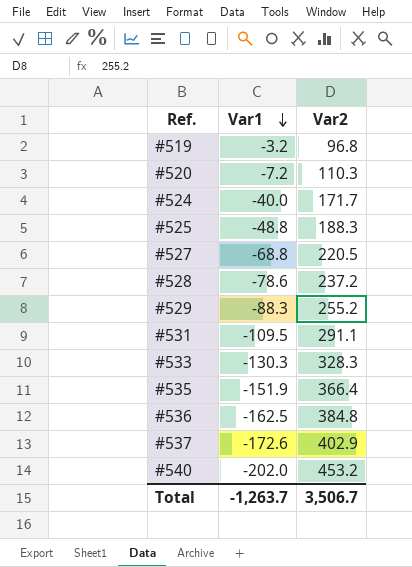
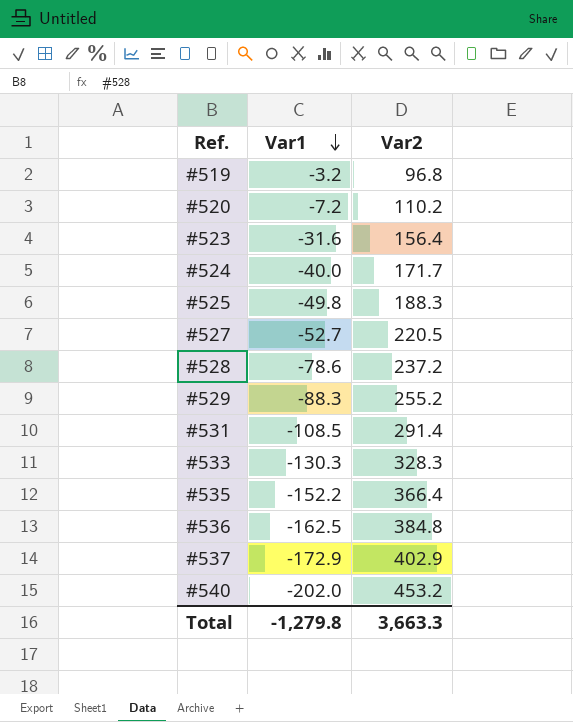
#520 | Var2: 110.3 -> 110.2
row #523: none -> -31.6 | 156.4
#525 | Var1: -48.8 -> -49.8
#527 | Var1: -68.8 -> -52.7
#531 | Var1: -109.5 -> -108.5
#531 | Var2: 291.1 -> 291.4
#535 | Var1: -151.9 -> -152.2
#537 | Var1: -172.6 -> -172.9
Total | Var1: -1,263.7 -> -1,279.8
Total | Var2: 3,506.7 -> 3,663.3

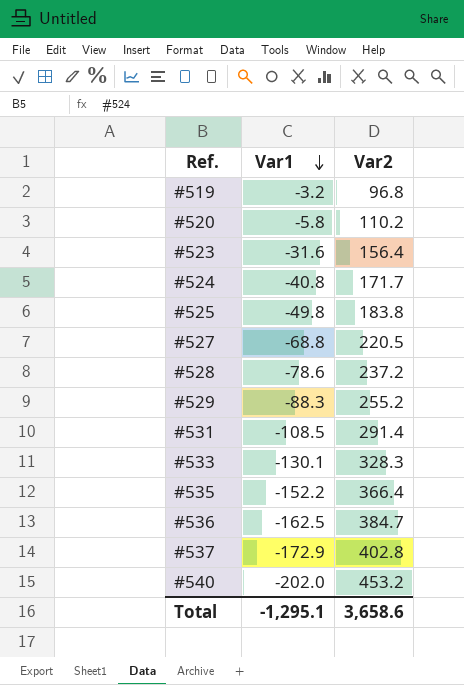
#520 | Var1: -7.2 -> -5.8
#524 | Var1: -40.0 -> -40.8
#525 | Var2: 188.3 -> 183.8
#527 | Var1: -52.7 -> -68.8
#533 | Var1: -130.3 -> -130.1
#536 | Var2: 384.8 -> 384.7
#537 | Var2: 402.9 -> 402.8
Total | Var1: -1,279.8 -> -1,295.1
Total | Var2: 3,663.3 -> 3,658.6

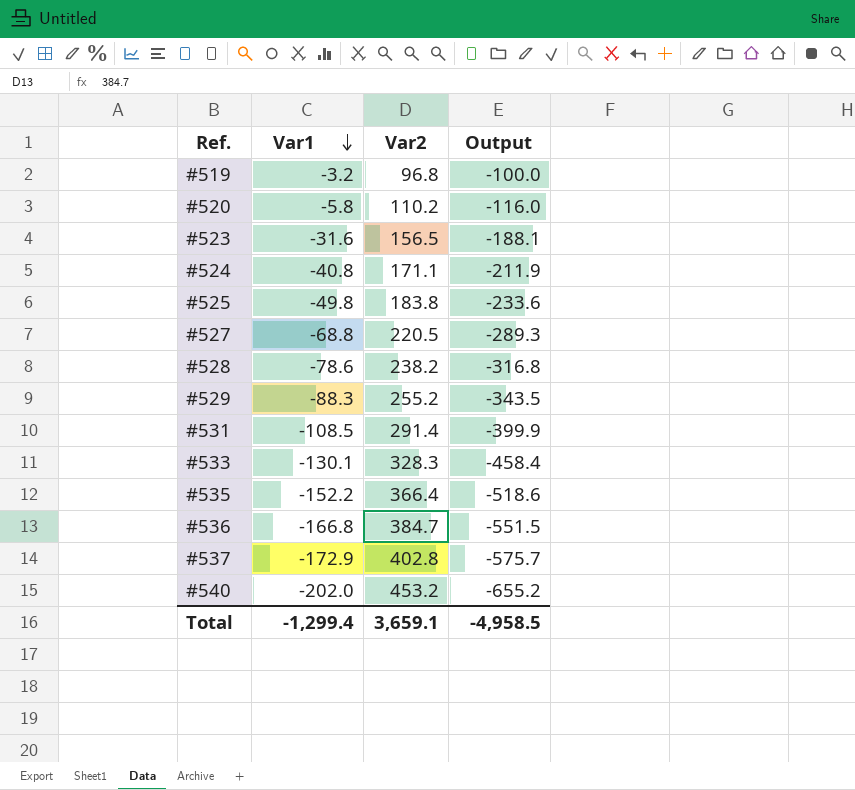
column Output | formula: none -> [Var1] - [Var2]
#523 | Var2: 156.4 -> 156.5
#524 | Var2: 171.7 -> 171.1
#528 | Var2: 237.2 -> 238.2
#536 | Var1: -162.5 -> -166.8
Total | Var1: -1,295.1 -> -1,299.4
Total | Var2: 3,658.6 -> 3,659.1

